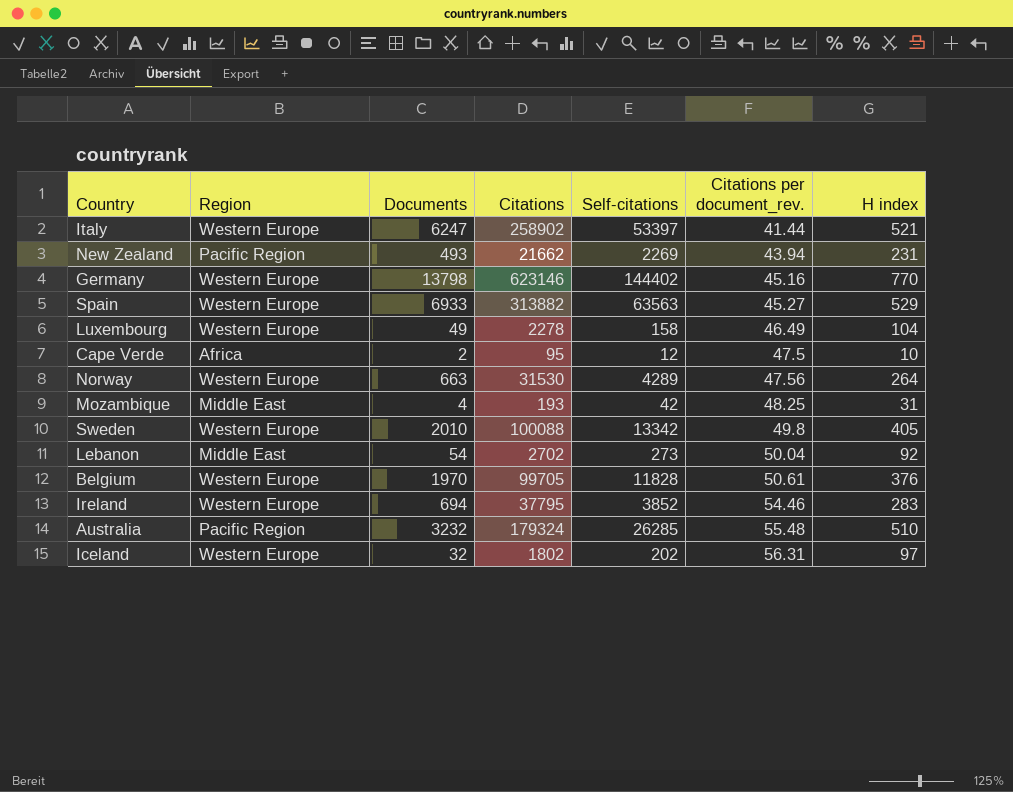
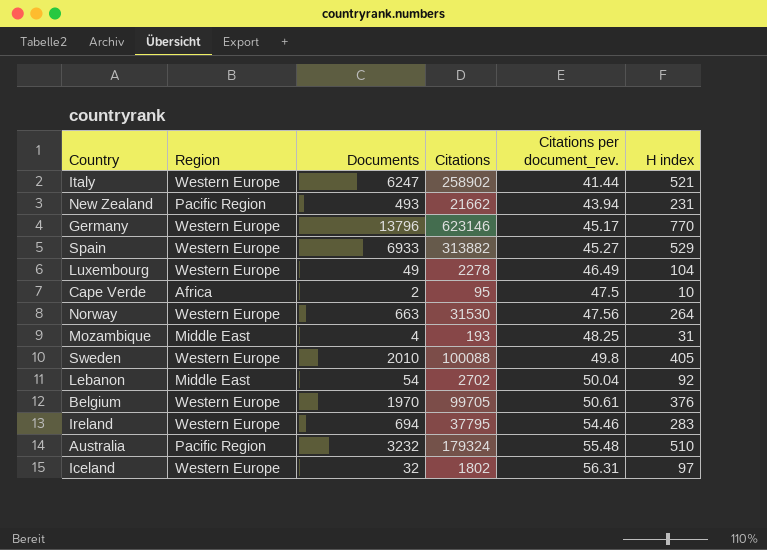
column Self-citations | position: 5 -> none
Germany | Documents: 13798 -> 13796
Germany | Citations per document_rev.: 45.16 -> 45.17

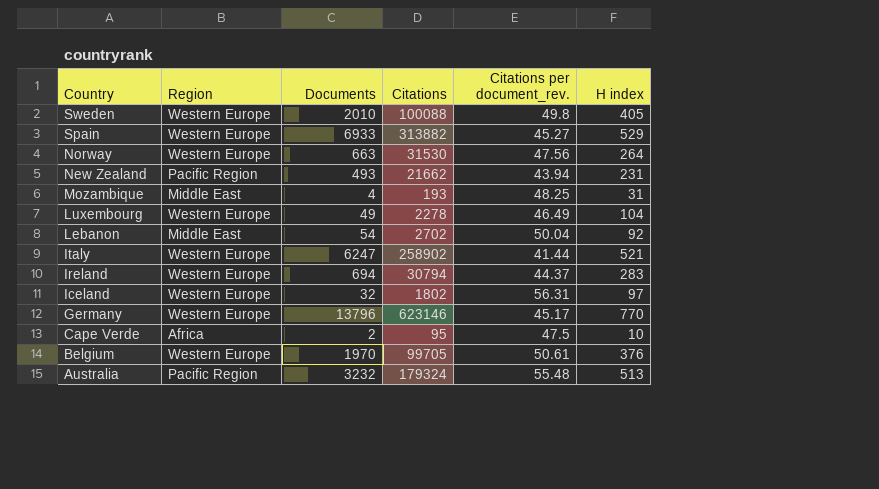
row order: Citations per document_rev. ascending -> Country descending
Ireland | Citations: 37795 -> 30794
Ireland | Citations per document_rev.: 54.46 -> 44.37
Australia | H index: 510 -> 513

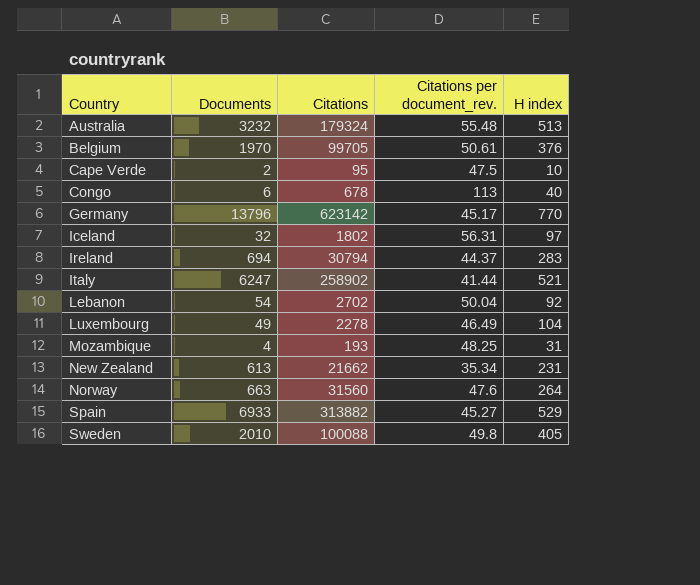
row order: Country descending -> Country ascending
column Region | position: 2 -> none
row Congo: none -> 6 | 678 | 113 | 40
Germany | Citations: 623146 -> 623142
New Zealand | Documents: 493 -> 613
New Zealand | Citations per document_rev.: 43.94 -> 35.34
Norway | Citations: 31530 -> 31560
Norway | Citations per document_rev.: 47.56 -> 47.6

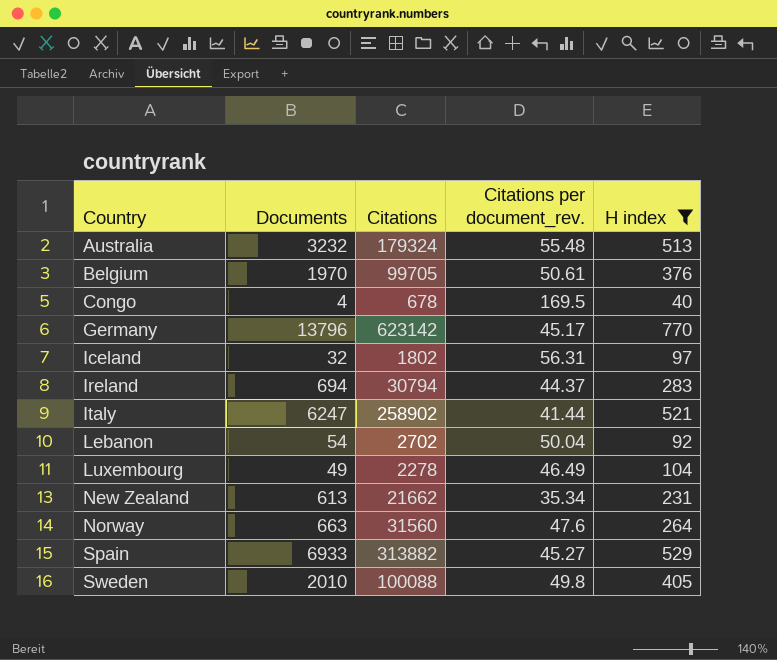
filter: none -> H index >= 40
Congo | Documents: 6 -> 4
Congo | Citations per document_rev.: 113 -> 169.5

